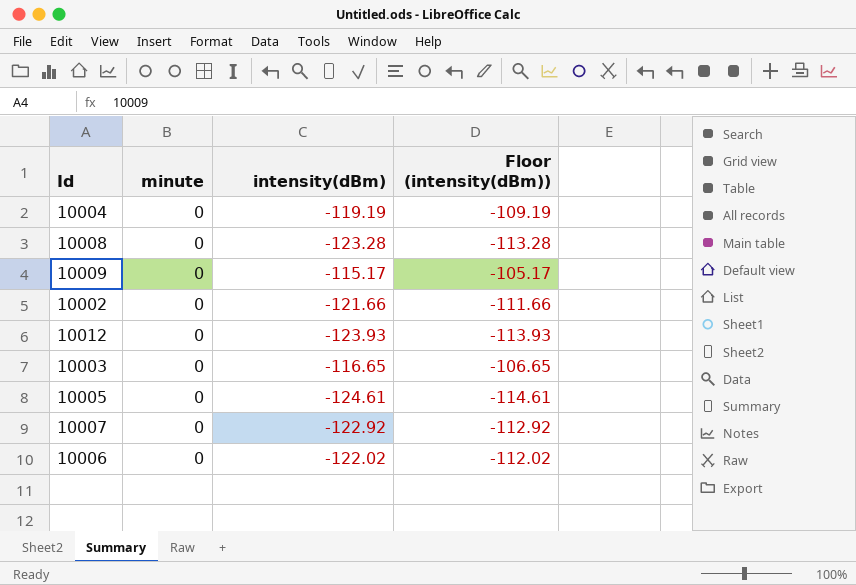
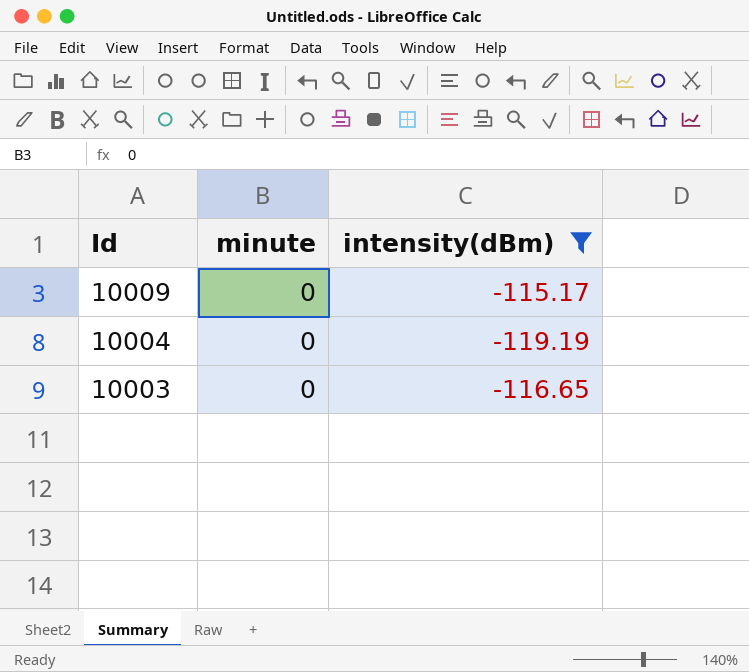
filter: none -> intensity(dBm) >= -119.19
row order: none -> Id descending
column Floor (intensity(dBm)) | formula: [intensity(dBm)] + 10 -> none

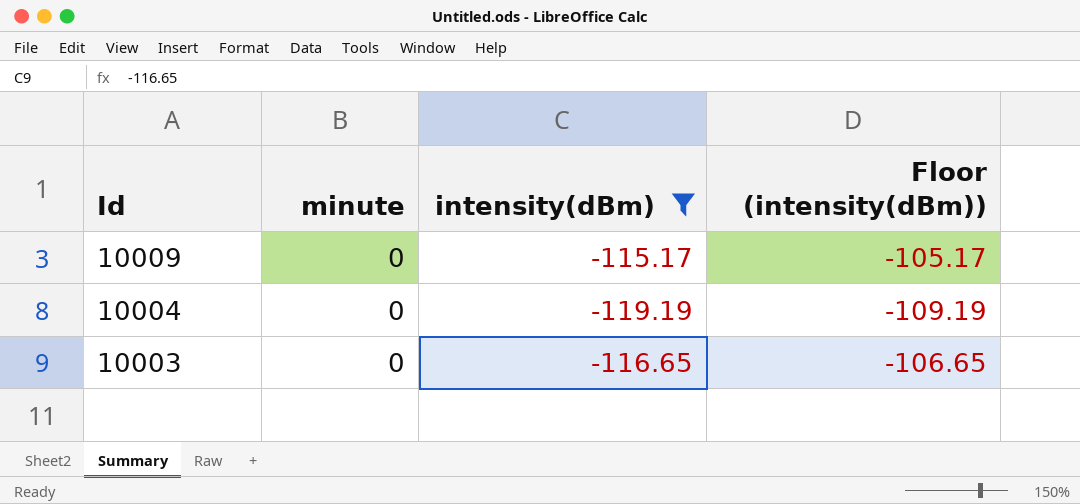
column Floor (intensity(dBm)) | formula: none -> [intensity(dBm)] + 10

